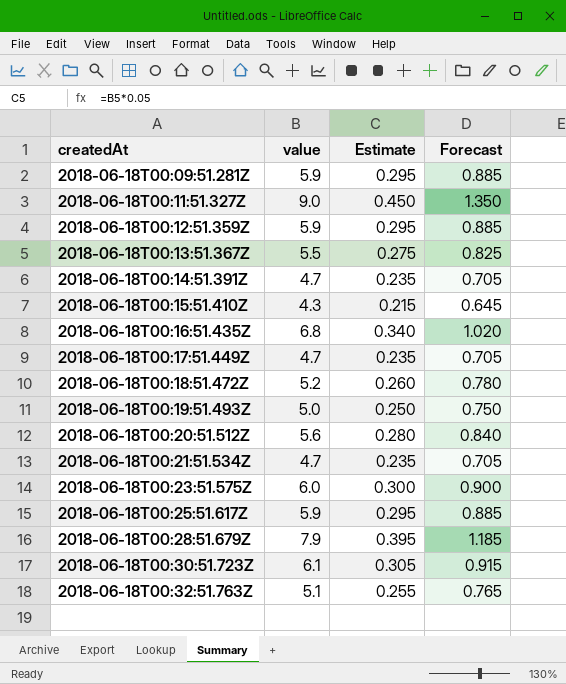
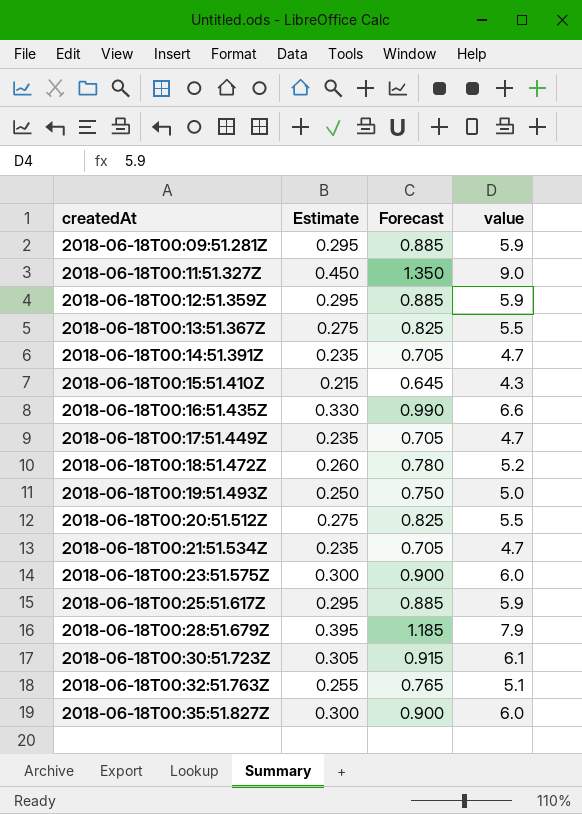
column value | position: 2 -> 4
2018-06-18T00:16:51.435Z | Estimate: 0.340 -> 0.330
2018-06-18T00:16:51.435Z | Forecast: 1.020 -> 0.990
2018-06-18T00:16:51.435Z | value: 6.8 -> 6.6
2018-06-18T00:20:51.512Z | Estimate: 0.280 -> 0.275
2018-06-18T00:20:51.512Z | Forecast: 0.840 -> 0.825
2018-06-18T00:20:51.512Z | value: 5.6 -> 5.5
row 2018-06-18T00:35:51.827Z: none -> 0.300 | 0.900 | 6.0

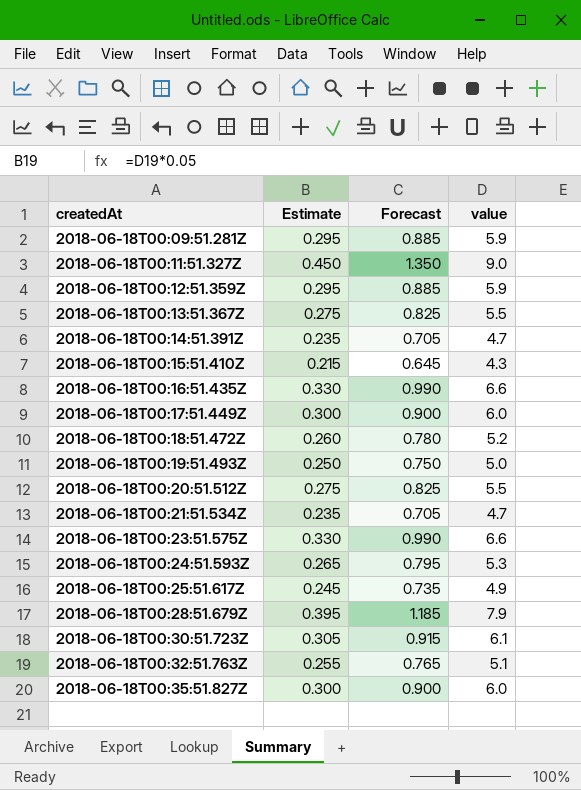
2018-06-18T00:17:51.449Z | Estimate: 0.235 -> 0.300
2018-06-18T00:17:51.449Z | Forecast: 0.705 -> 0.900
2018-06-18T00:17:51.449Z | value: 4.7 -> 6.0
2018-06-18T00:23:51.575Z | Estimate: 0.300 -> 0.330
2018-06-18T00:23:51.575Z | Forecast: 0.900 -> 0.990
2018-06-18T00:23:51.575Z | value: 6.0 -> 6.6
row 2018-06-18T00:24:51.593Z: none -> 0.265 | 0.795 | 5.3
2018-06-18T00:25:51.617Z | Estimate: 0.295 -> 0.245
2018-06-18T00:25:51.617Z | Forecast: 0.885 -> 0.735
2018-06-18T00:25:51.617Z | value: 5.9 -> 4.9

